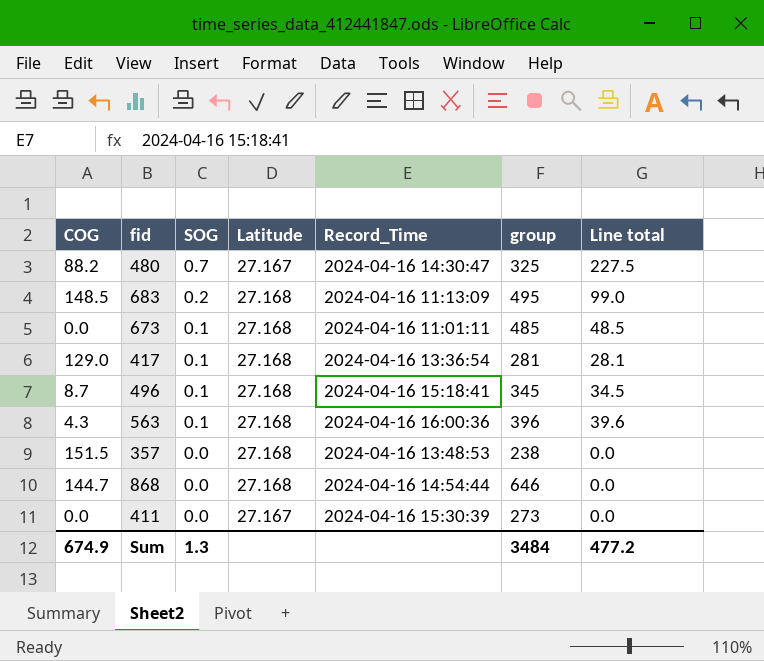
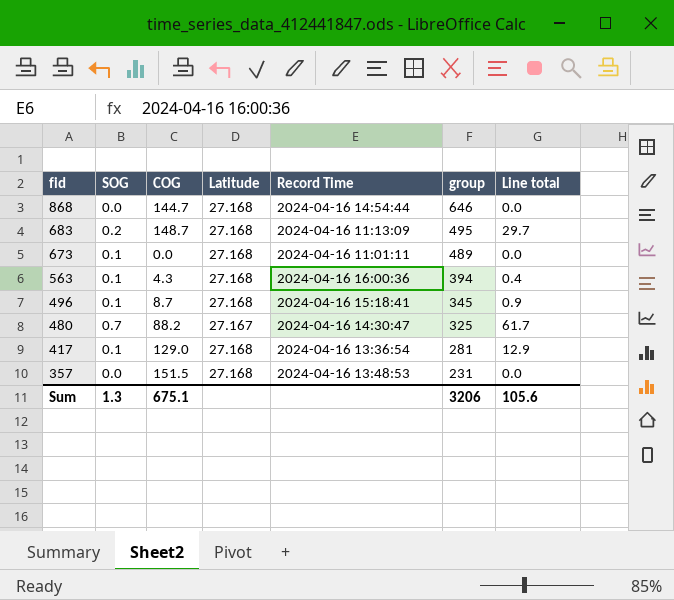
row order: SOG descending -> fid descending
column COG | position: 1 -> 3
column name: Record_Time -> Record Time
column Line total | formula: [SOG] * [group] -> [SOG] * [COG]
row 411: 0.0 | 0.0 | 27.167 | 2024-04-16 15:30:39 | 273 | 0.0 -> none
683 | COG: 148.5 -> 148.7
673 | group: 485 -> 489
563 | group: 396 -> 394
357 | group: 238 -> 231
Sum | COG: 674.9 -> 675.1
Sum | group: 3484 -> 3206
Sum | Line total: 477.2 -> 105.6

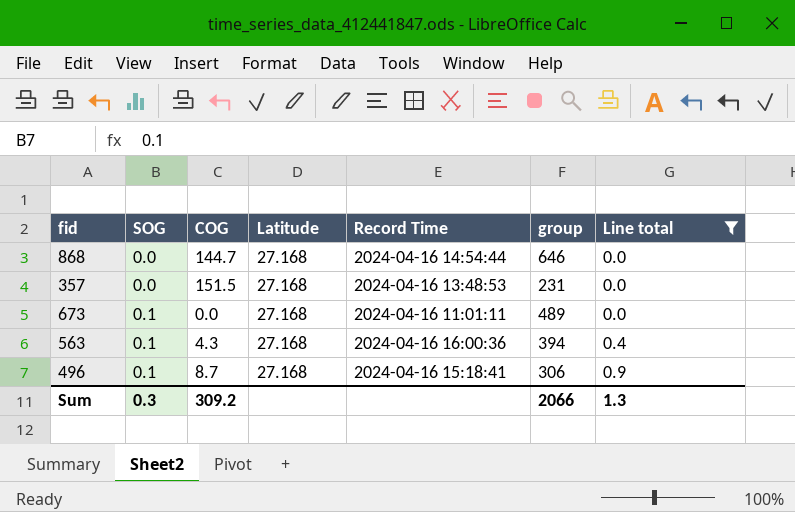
filter: none -> Line total <= 0.9
row order: fid descending -> SOG ascending
496 | group: 345 -> 306
Sum | SOG: 1.3 -> 0.3
Sum | COG: 675.1 -> 309.2
Sum | group: 3206 -> 2066
Sum | Line total: 105.6 -> 1.3

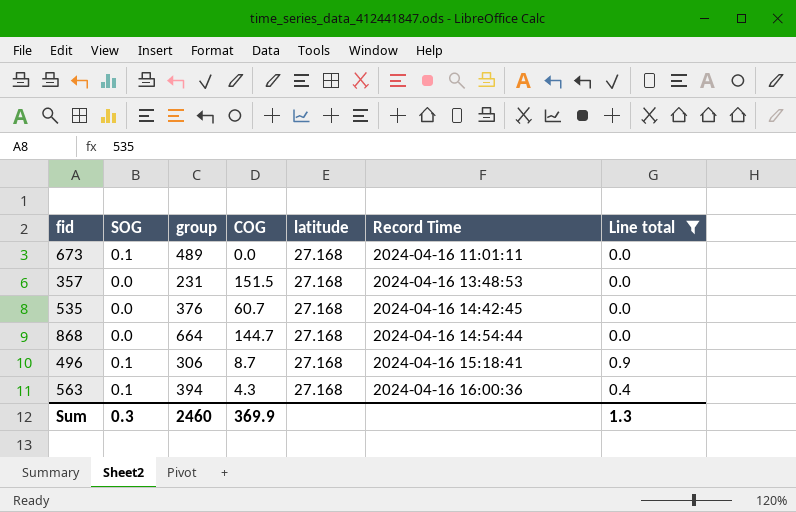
row order: SOG ascending -> Record Time ascending
column group | position: 6 -> 3
column name: Latitude -> latitude
row 535: none -> 0.0 | 376 | 60.7 | 27.168 | 2024-04-16 14:42:45 | 0.0
868 | group: 646 -> 664
Sum | group: 2066 -> 2460
Sum | COG: 309.2 -> 369.9

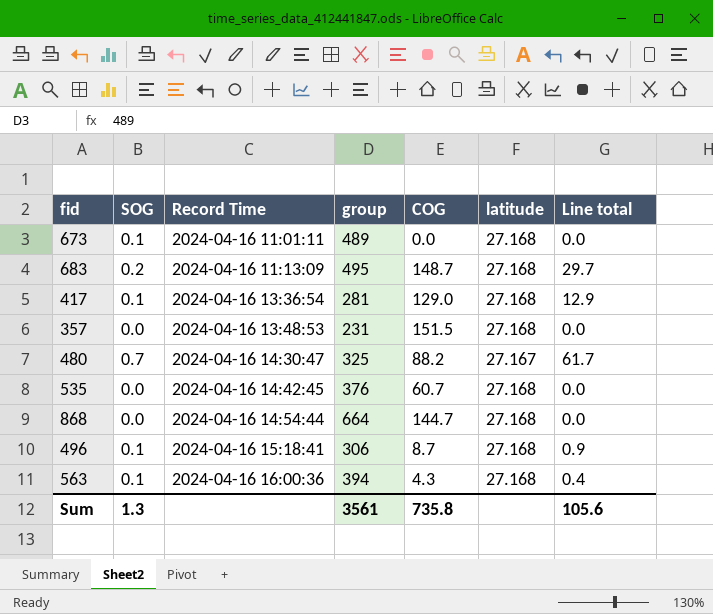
filter: Line total <= 0.9 -> none
column Record Time | position: 6 -> 3
Sum | SOG: 0.3 -> 1.3
Sum | group: 2460 -> 3561
Sum | COG: 369.9 -> 735.8
Sum | Line total: 1.3 -> 105.6

